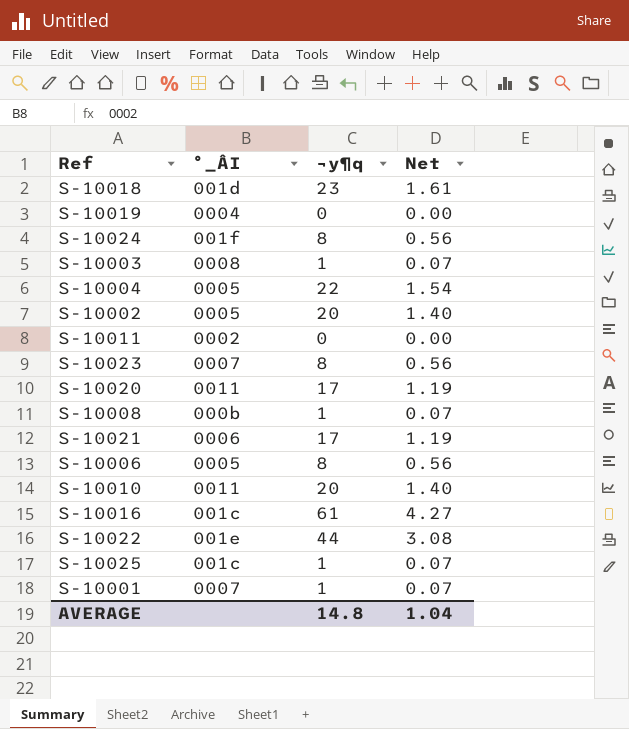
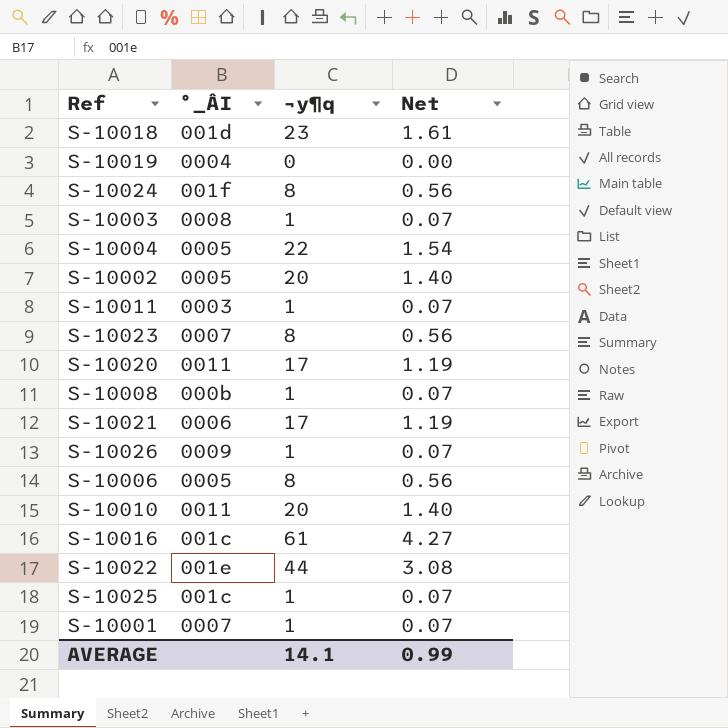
S-10011 | °_ÂI: 0002 -> 0003
S-10011 | ¬y¶q: 0 -> 1
S-10011 | Net: 0.00 -> 0.07
row S-10026: none -> 0009 | 1 | 0.07
AVERAGE | ¬y¶q: 14.8 -> 14.1
AVERAGE | Net: 1.04 -> 0.99

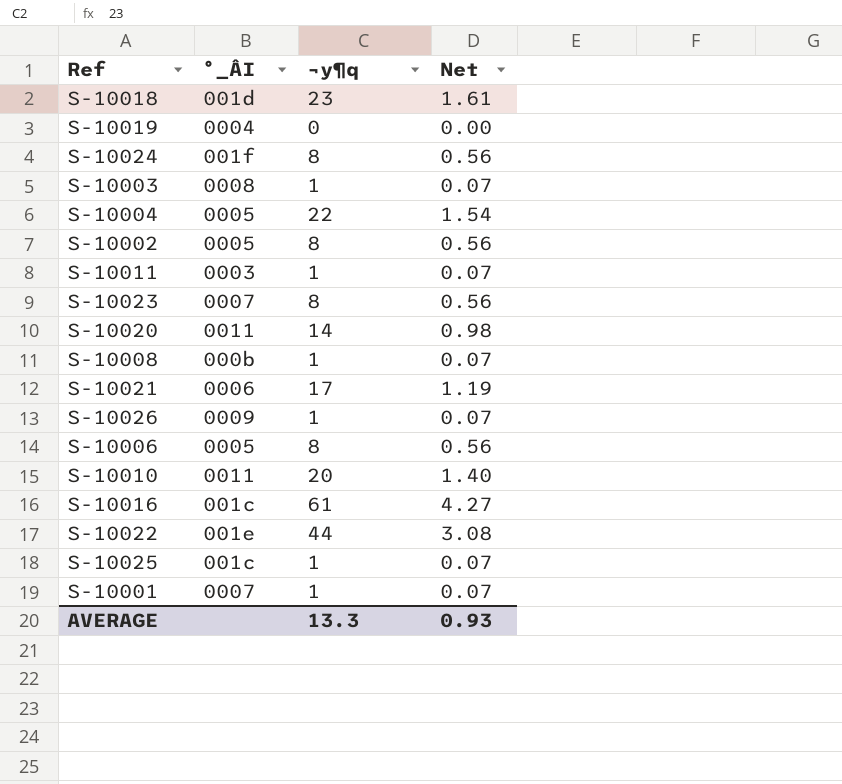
S-10002 | ¬y¶q: 20 -> 8
S-10002 | Net: 1.40 -> 0.56
S-10020 | ¬y¶q: 17 -> 14
S-10020 | Net: 1.19 -> 0.98
AVERAGE | ¬y¶q: 14.1 -> 13.3
AVERAGE | Net: 0.99 -> 0.93

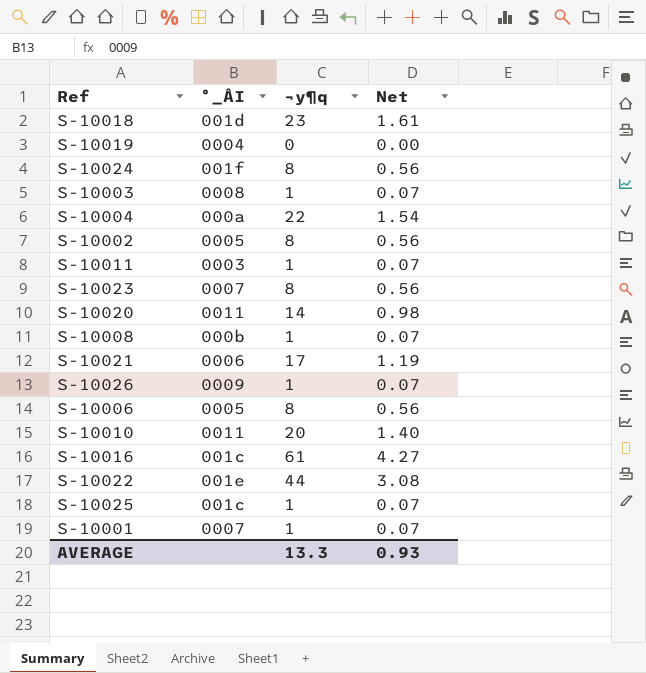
S-10004 | °_ÂI: 0005 -> 000a

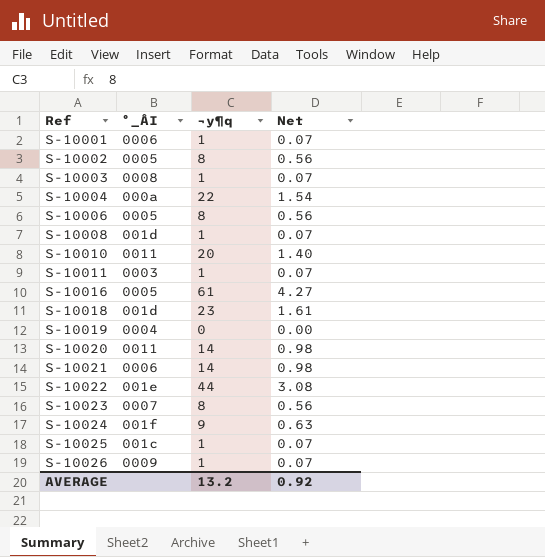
row order: none -> Ref ascending
S-10001 | °_ÂI: 0007 -> 0006
S-10008 | °_ÂI: 000b -> 001d
S-10016 | °_ÂI: 001c -> 0005
S-10021 | ¬y¶q: 17 -> 14
S-10021 | Net: 1.19 -> 0.98
S-10024 | ¬y¶q: 8 -> 9
S-10024 | Net: 0.56 -> 0.63
AVERAGE | ¬y¶q: 13.3 -> 13.2
AVERAGE | Net: 0.93 -> 0.92

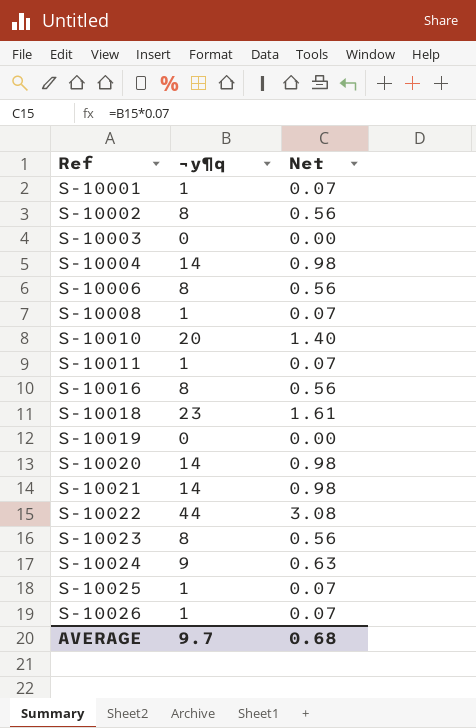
column °_ÂI | position: 2 -> none
S-10003 | ¬y¶q: 1 -> 0
S-10003 | Net: 0.07 -> 0.00
S-10004 | ¬y¶q: 22 -> 14
S-10004 | Net: 1.54 -> 0.98
S-10016 | ¬y¶q: 61 -> 8
S-10016 | Net: 4.27 -> 0.56
AVERAGE | ¬y¶q: 13.2 -> 9.7
AVERAGE | Net: 0.92 -> 0.68

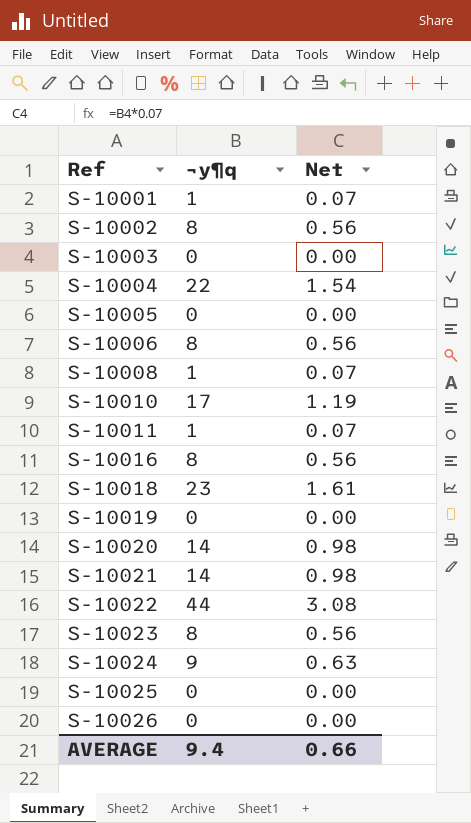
S-10004 | ¬y¶q: 14 -> 22
S-10004 | Net: 0.98 -> 1.54
row S-10005: none -> 0 | 0.00
S-10010 | ¬y¶q: 20 -> 17
S-10010 | Net: 1.40 -> 1.19
S-10025 | ¬y¶q: 1 -> 0
S-10025 | Net: 0.07 -> 0.00
S-10026 | ¬y¶q: 1 -> 0
S-10026 | Net: 0.07 -> 0.00
AVERAGE | ¬y¶q: 9.7 -> 9.4
AVERAGE | Net: 0.68 -> 0.66

